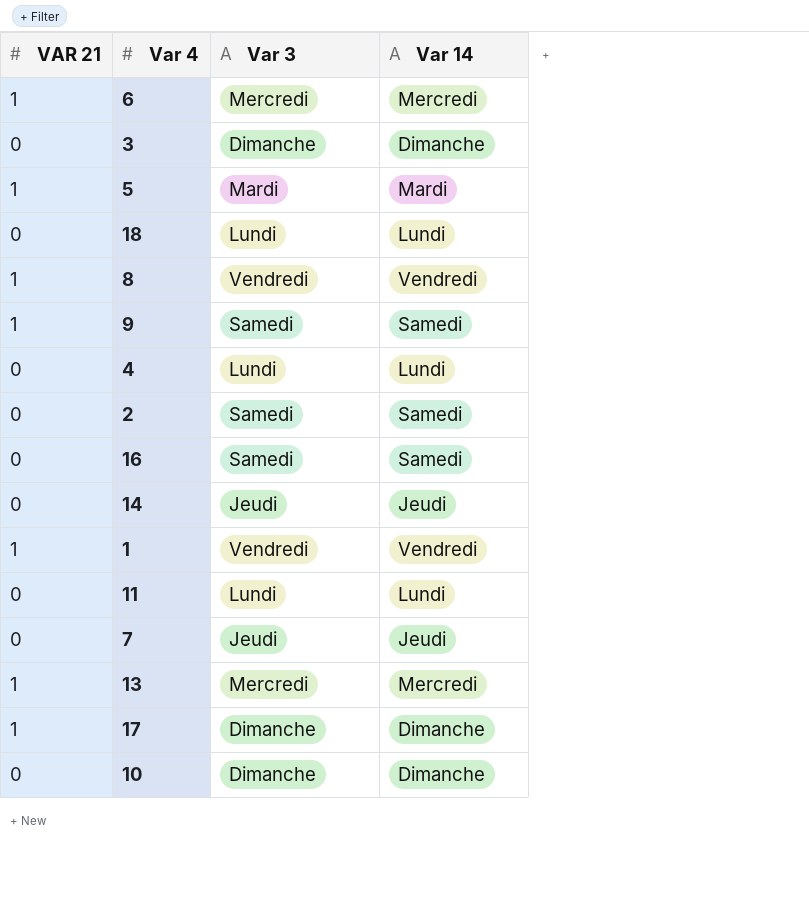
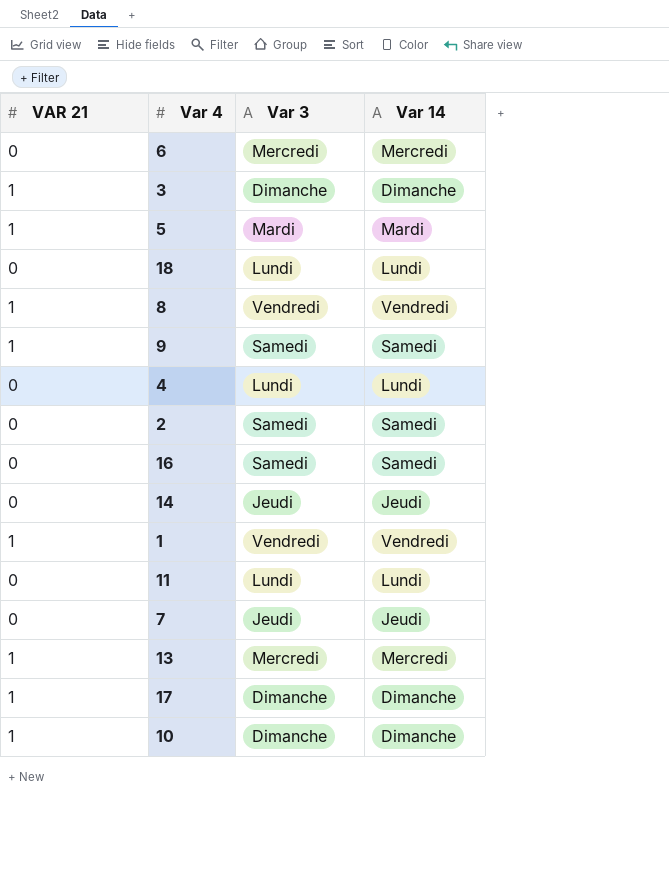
6 | VAR 21: 1 -> 0
3 | VAR 21: 0 -> 1
10 | VAR 21: 0 -> 1

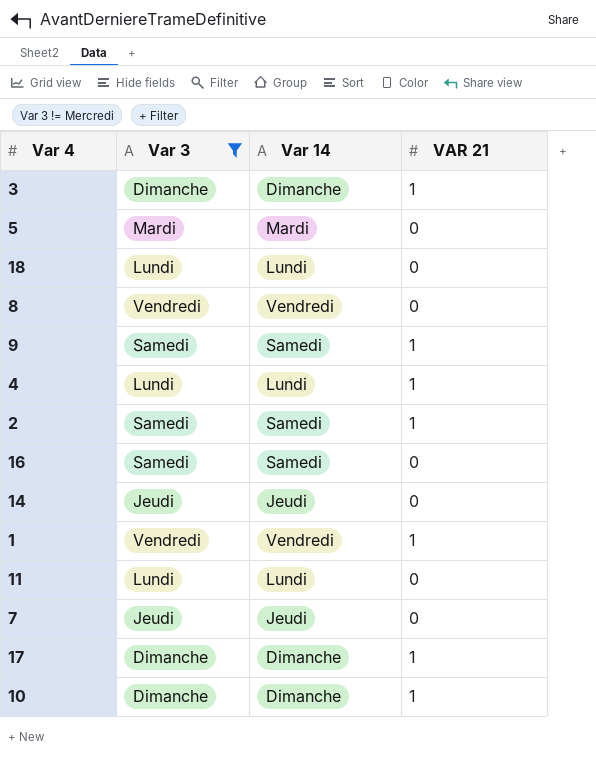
filter: none -> Var 3 != Mercredi
column VAR 21 | position: 1 -> 4
5 | VAR 21: 1 -> 0
8 | VAR 21: 1 -> 0
4 | VAR 21: 0 -> 1
2 | VAR 21: 0 -> 1

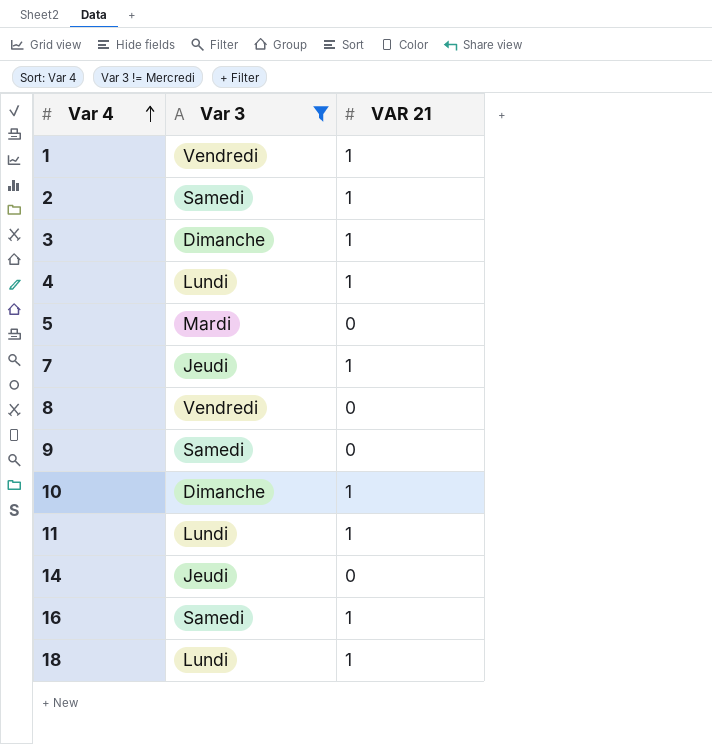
row order: none -> Var 4 ascending
column Var 14 | position: 3 -> none
row 17: Dimanche | Dimanche | 1 -> none
7 | VAR 21: 0 -> 1
9 | VAR 21: 1 -> 0
11 | VAR 21: 0 -> 1
16 | VAR 21: 0 -> 1
18 | VAR 21: 0 -> 1

